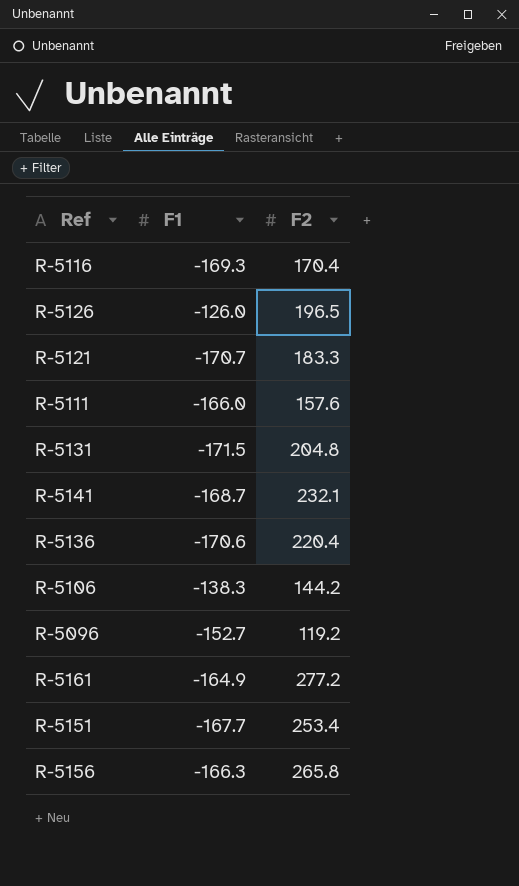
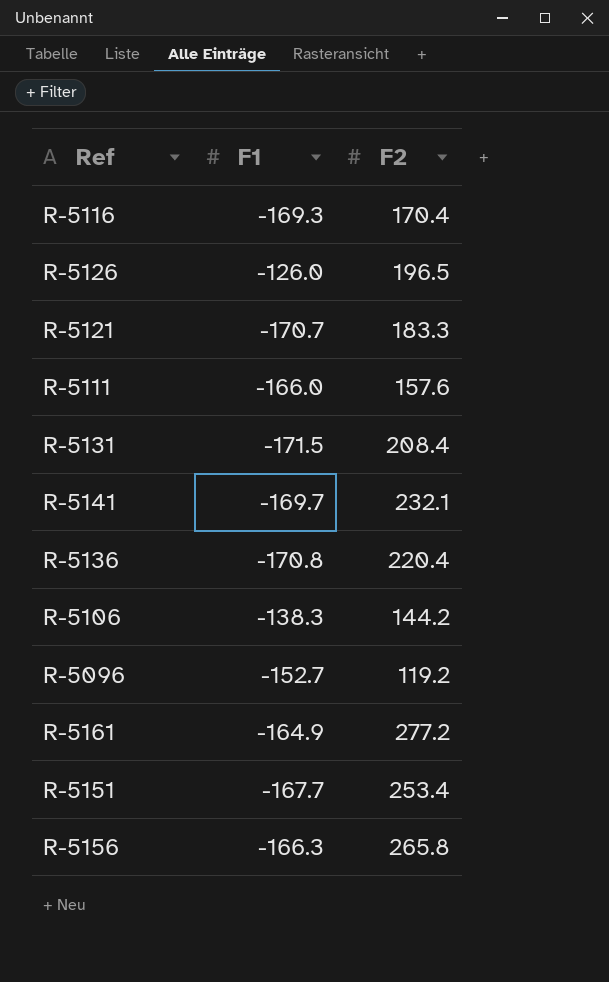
R-5131 | F2: 204.8 -> 208.4
R-5141 | F1: -168.7 -> -169.7
R-5136 | F1: -170.6 -> -170.8

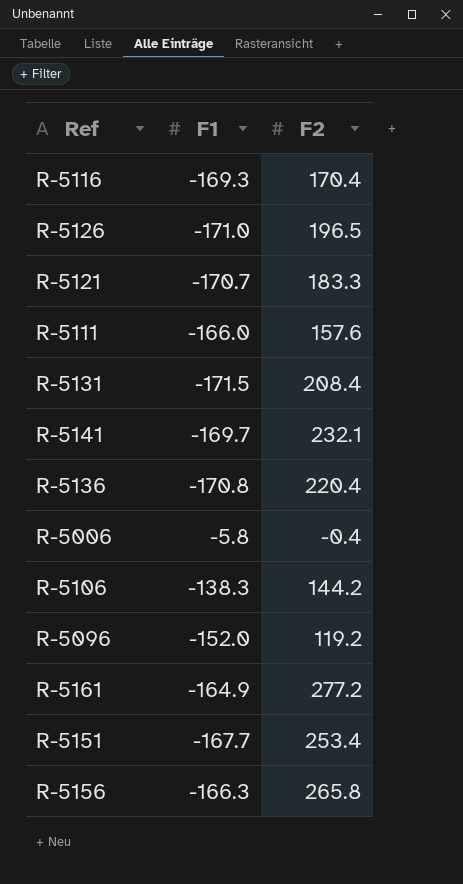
R-5126 | F1: -126.0 -> -171.0
row R-5006: none -> -5.8 | -0.4
R-5096 | F1: -152.7 -> -152.0

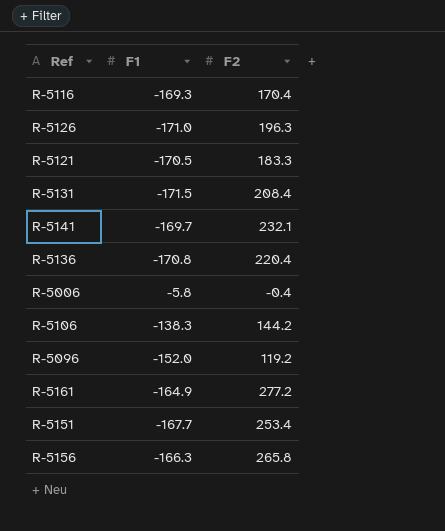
row R-5111: -166.0 | 157.6 -> none
R-5126 | F2: 196.5 -> 196.3
R-5121 | F1: -170.7 -> -170.5

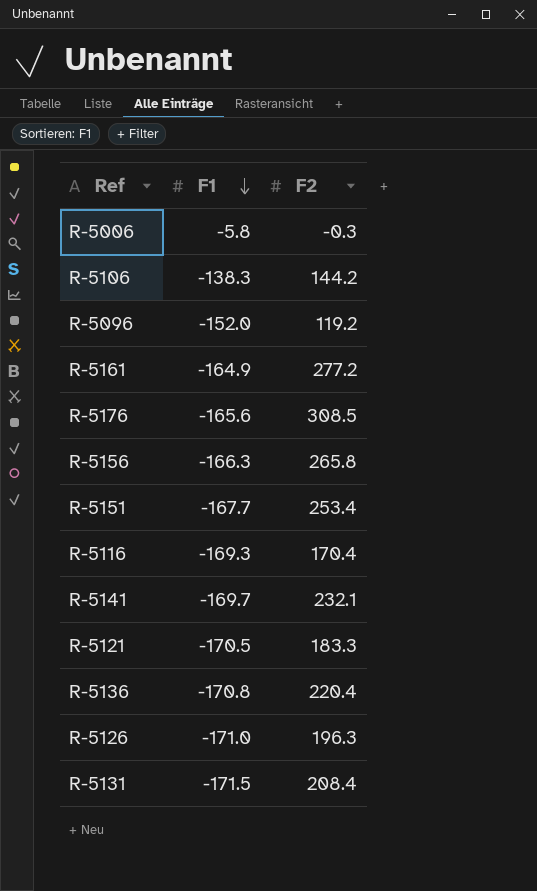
row order: none -> F1 descending
R-5006 | F2: -0.4 -> -0.3
row R-5176: none -> -165.6 | 308.5

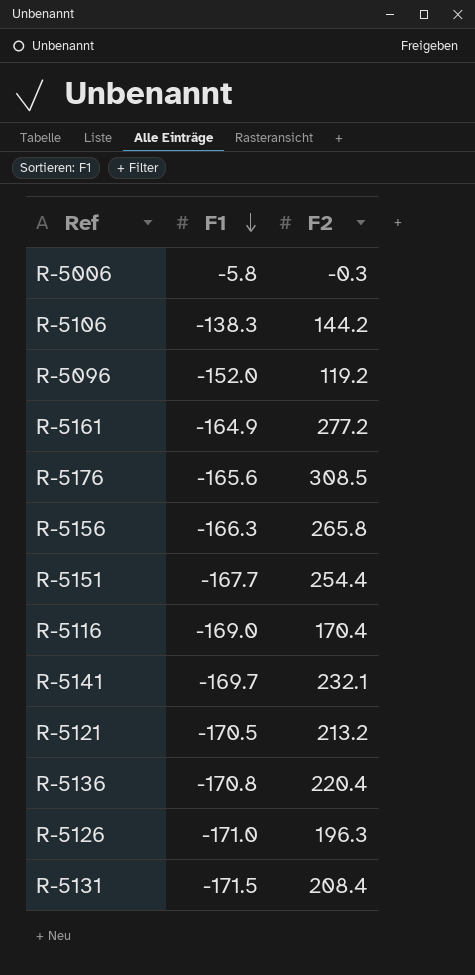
R-5151 | F2: 253.4 -> 254.4
R-5116 | F1: -169.3 -> -169.0
R-5121 | F2: 183.3 -> 213.2

